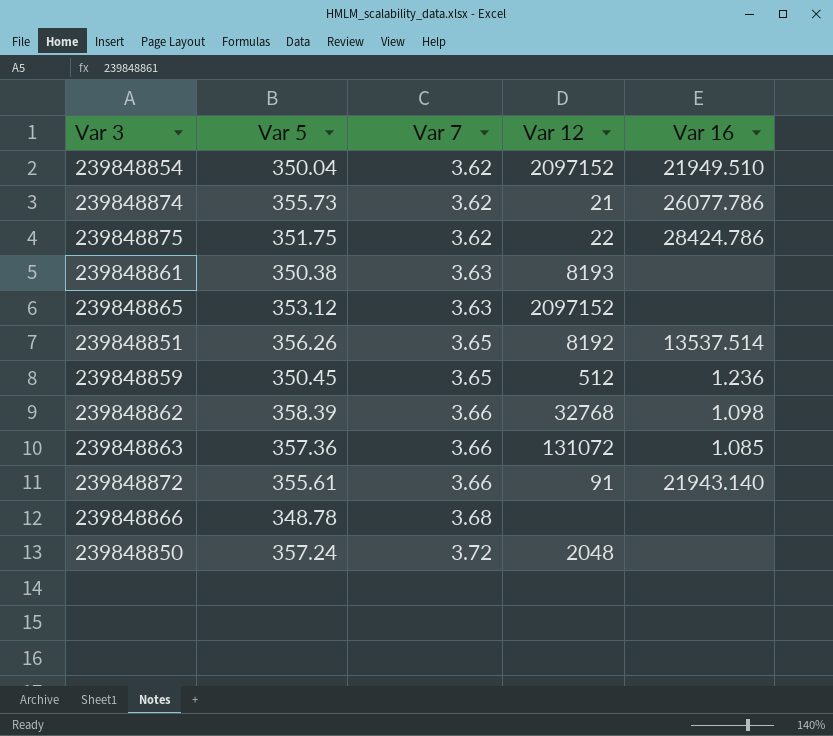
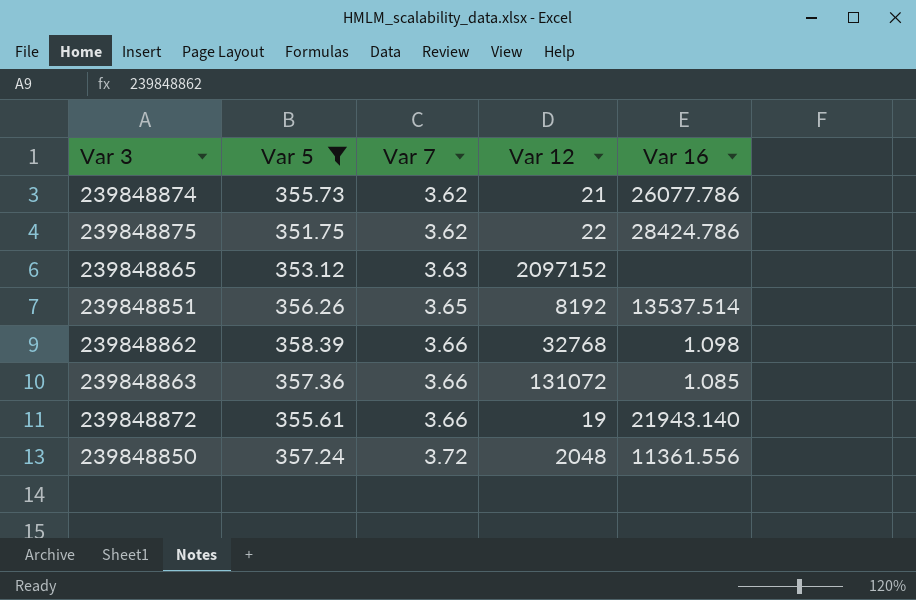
filter: none -> Var 5 >= 351.75
239848872 | Var 12: 91 -> 19
239848850 | Var 16: none -> 11361.556

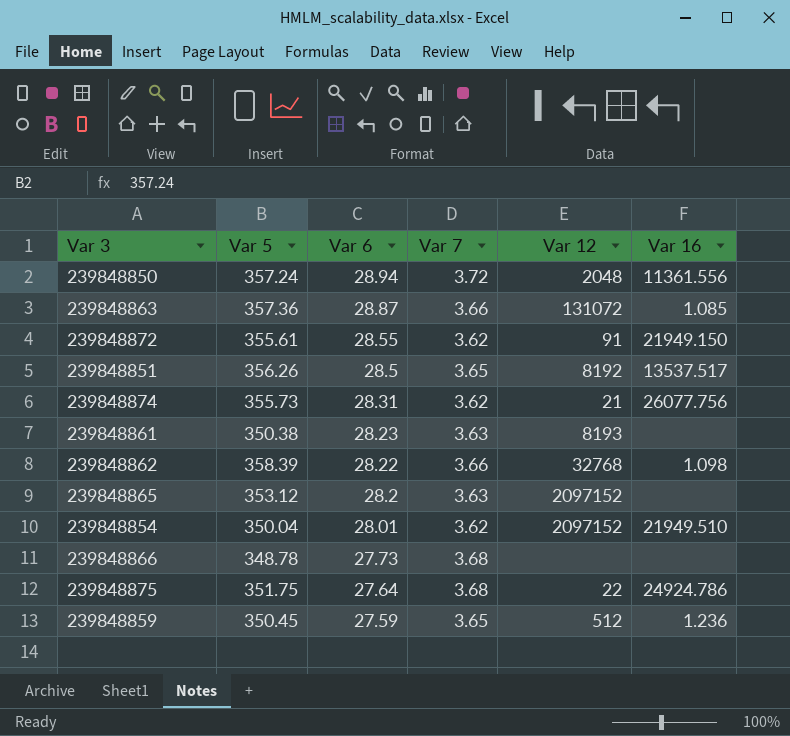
filter: Var 5 >= 351.75 -> none
row order: Var 7 ascending -> Var 6 descending
column Var 6 | position: none -> 3
239848872 | Var 7: 3.66 -> 3.62
239848872 | Var 12: 19 -> 91
239848872 | Var 16: 21943.140 -> 21949.150
239848851 | Var 16: 13537.514 -> 13537.517
239848874 | Var 16: 26077.786 -> 26077.756
239848875 | Var 7: 3.62 -> 3.68
239848875 | Var 16: 28424.786 -> 24924.786

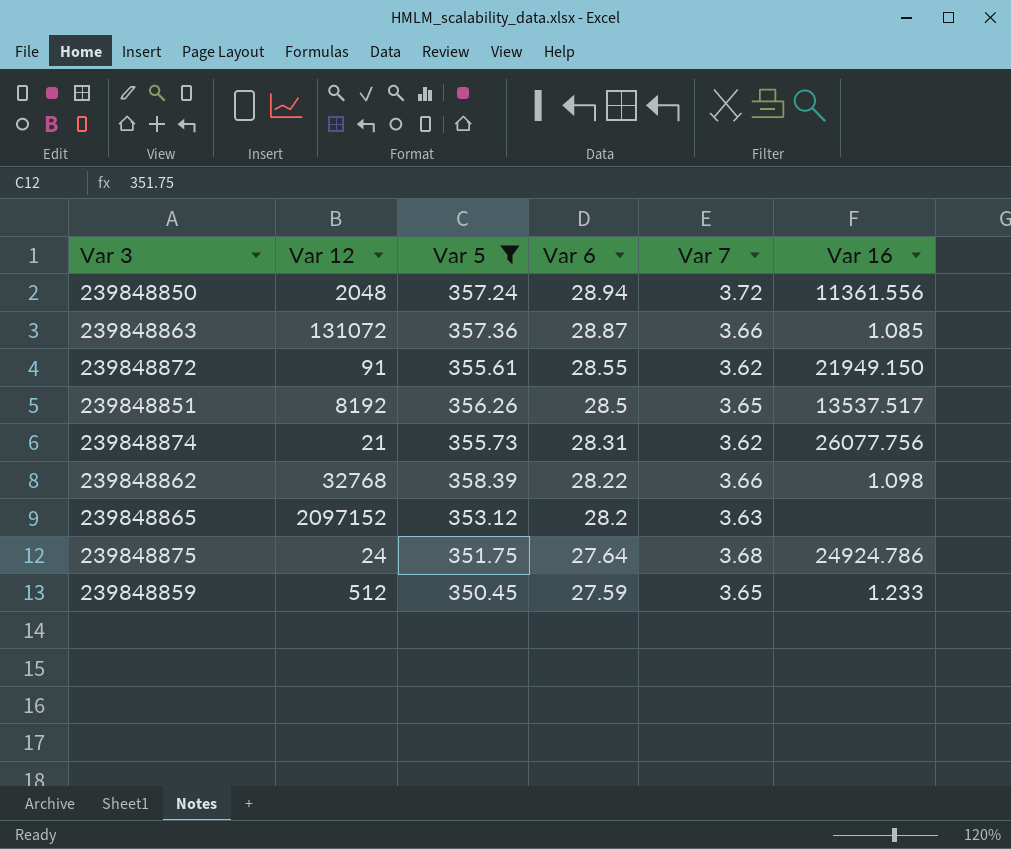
filter: none -> Var 5 >= 350.45
column Var 12 | position: 5 -> 2
239848875 | Var 12: 22 -> 24
239848859 | Var 16: 1.236 -> 1.233

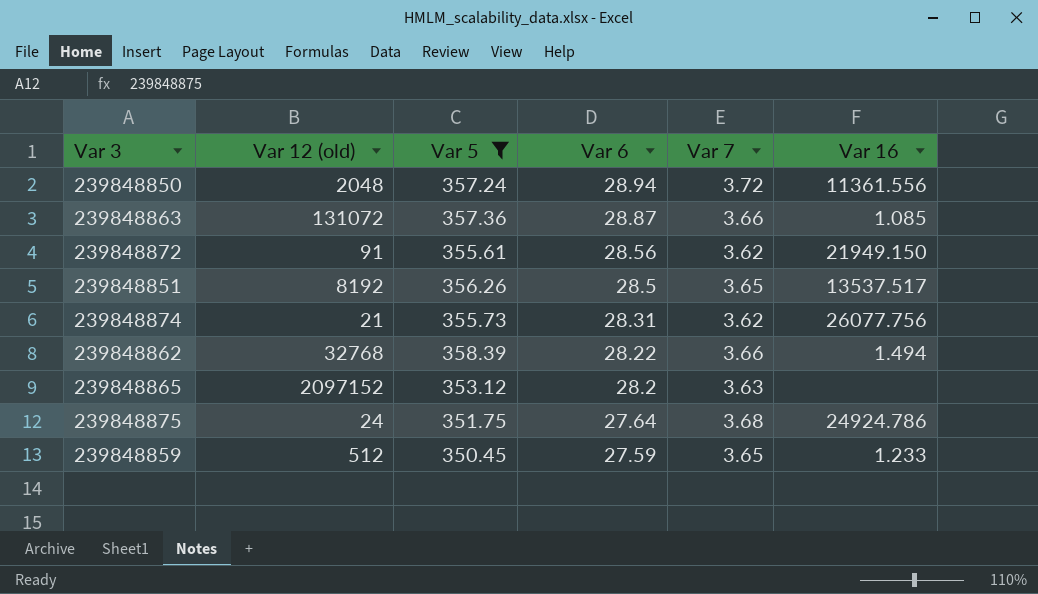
column name: Var 12 -> Var 12 (old)
239848872 | Var 6: 28.55 -> 28.56
239848862 | Var 16: 1.098 -> 1.494

